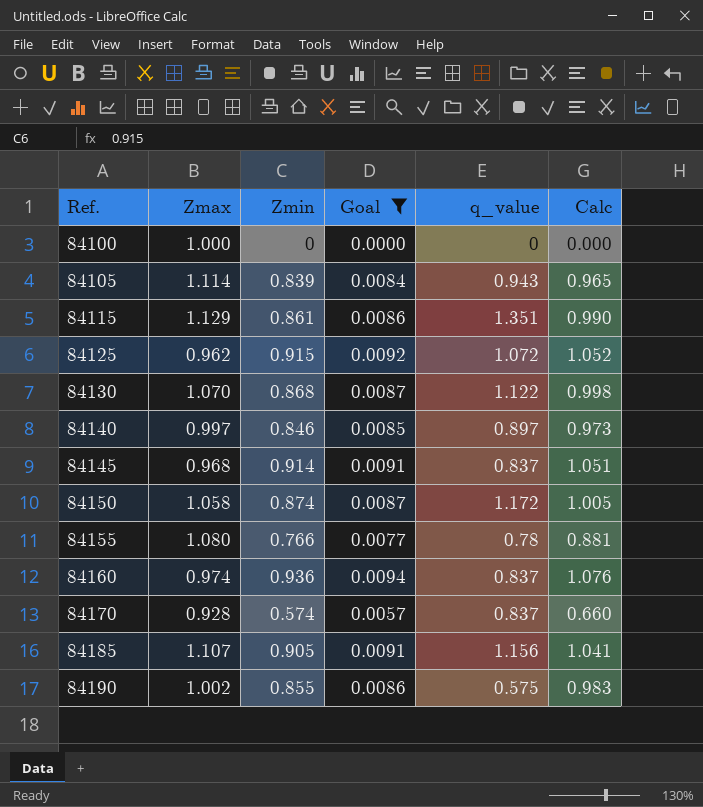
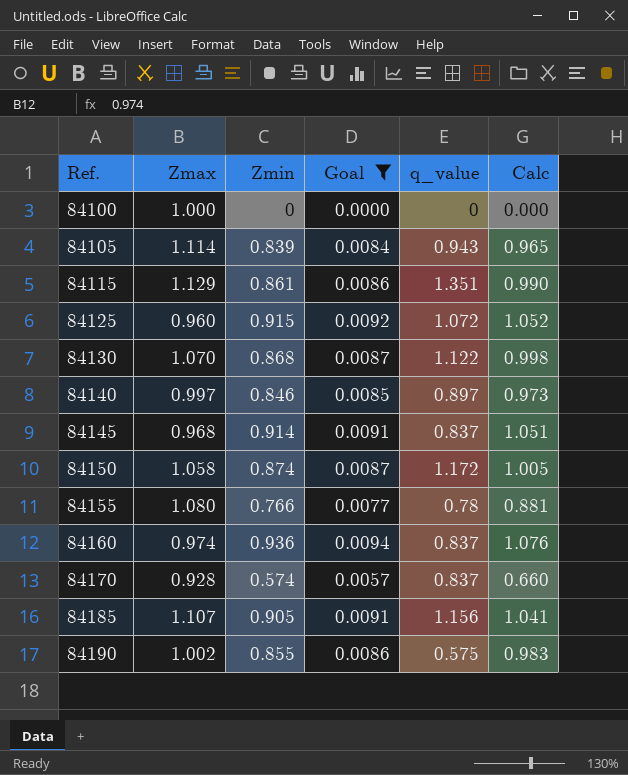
84125 | Zmax: 0.962 -> 0.960

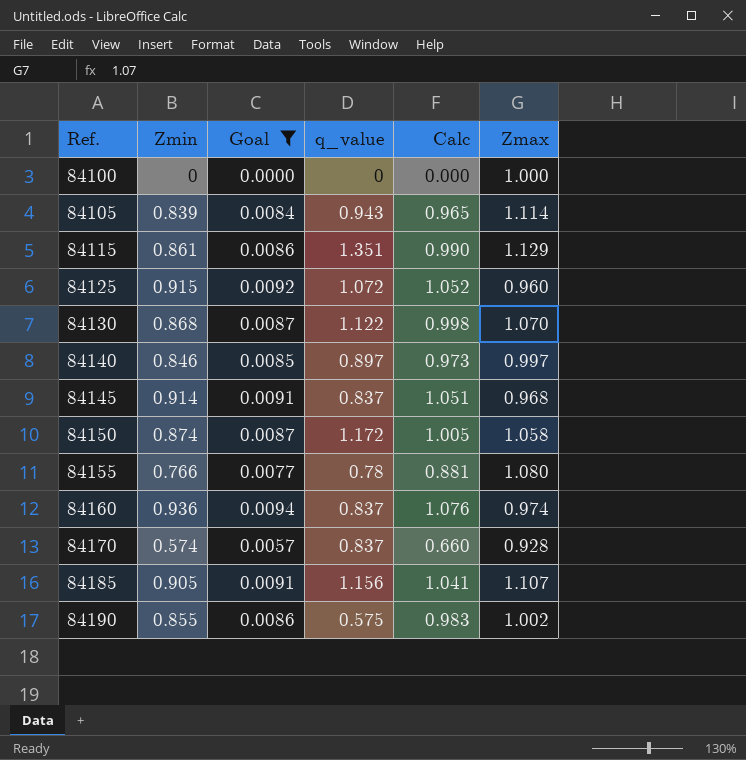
column Zmax | position: 2 -> 6

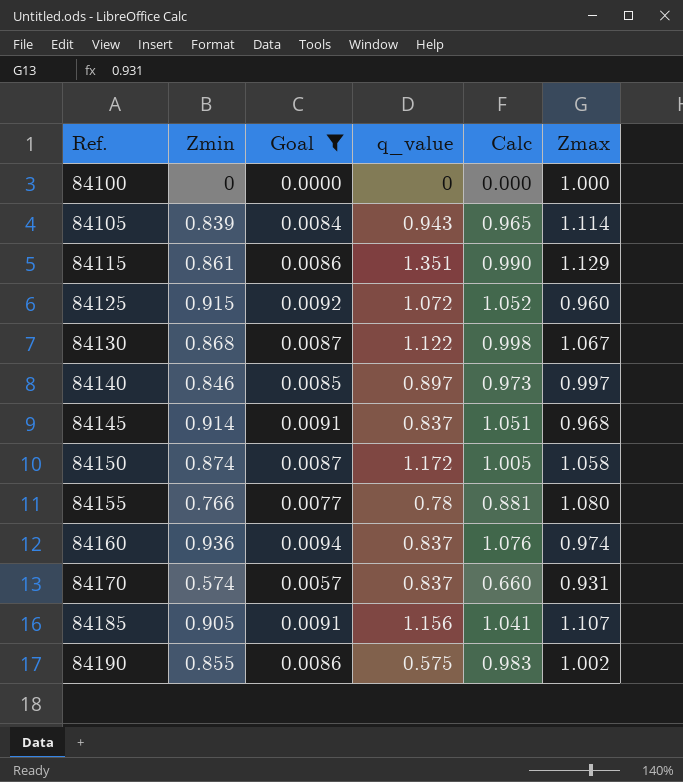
84130 | Zmax: 1.070 -> 1.067
84170 | Zmax: 0.928 -> 0.931

